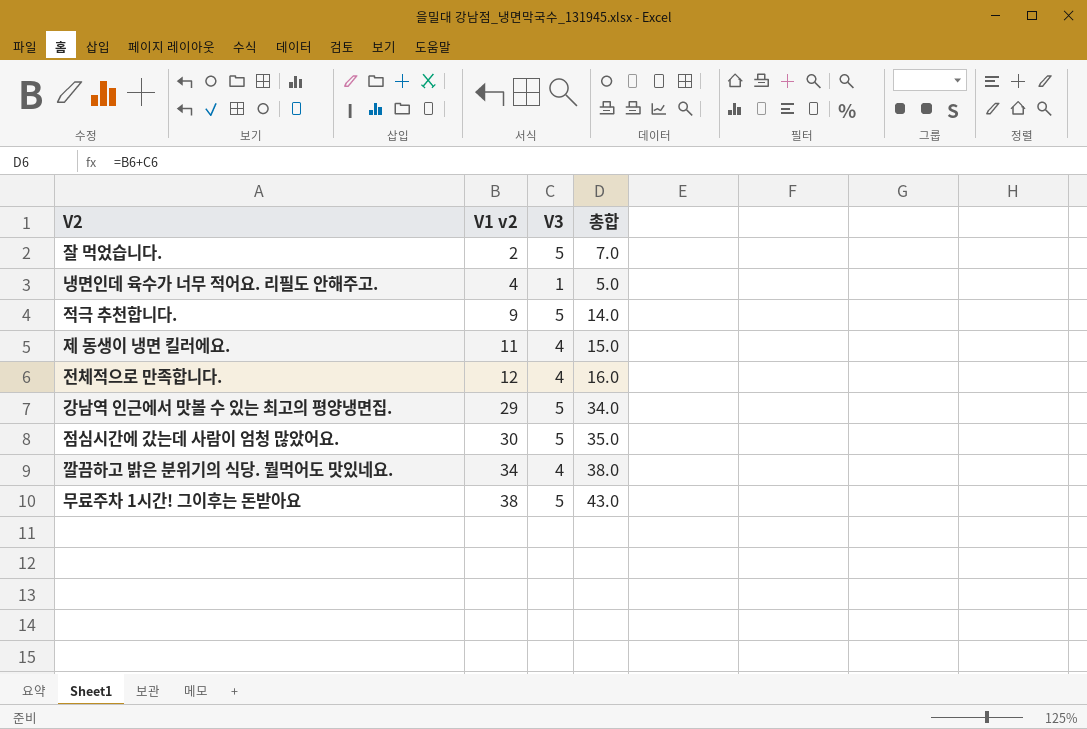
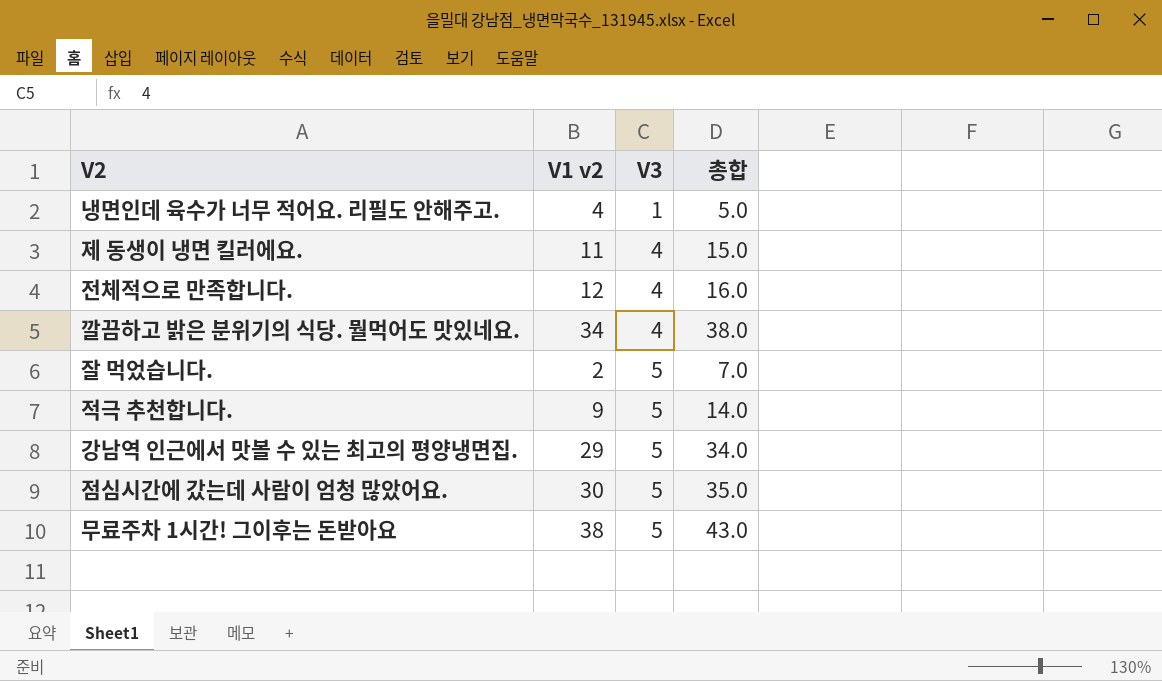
row order: V1 v2 ascending -> V3 ascending

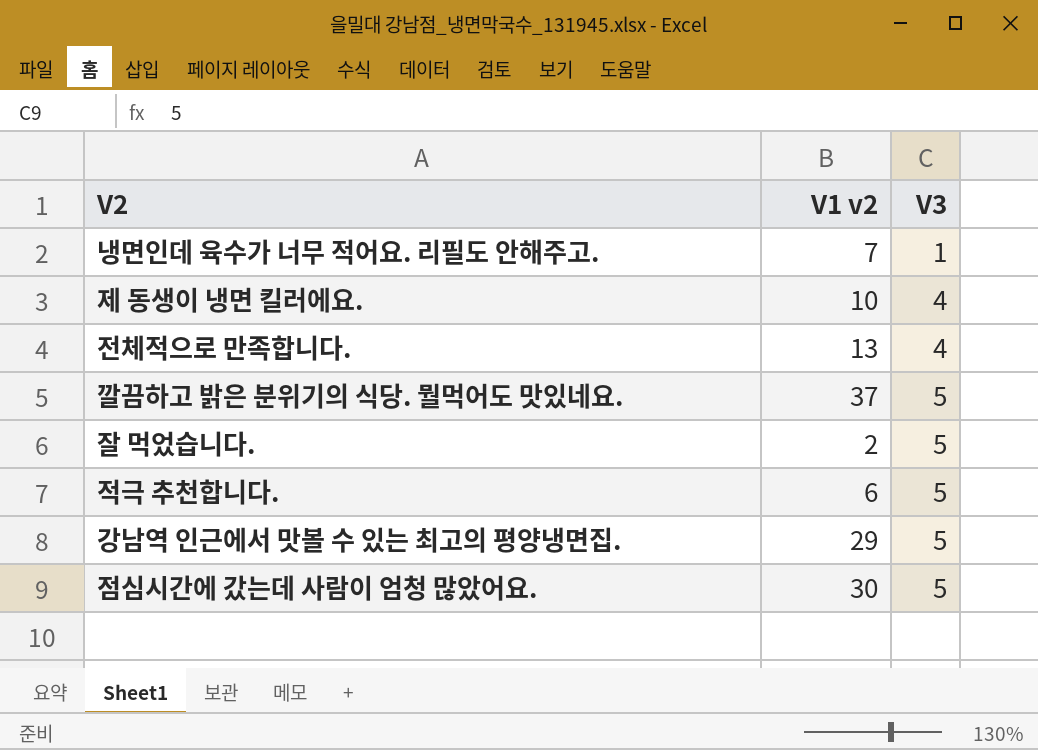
column 총합 | formula: [V1 v2] + [V3] -> none
row 무료주차 1시간! 그이후는 돈받아요: 38 | 5 | 43.0 -> none
냉면인데 육수가 너무 적어요. 리필도 안해주고. | V1 v2: 4 -> 7
제 동생이 냉면 킬러에요. | V1 v2: 11 -> 10
전체적으로 만족합니다. | V1 v2: 12 -> 13
깔끔하고 밝은 분위기의 식당. 뭘먹어도 맛있네요. | V1 v2: 34 -> 37
깔끔하고 밝은 분위기의 식당. 뭘먹어도 맛있네요. | V3: 4 -> 5
적극 추천합니다. | V1 v2: 9 -> 6

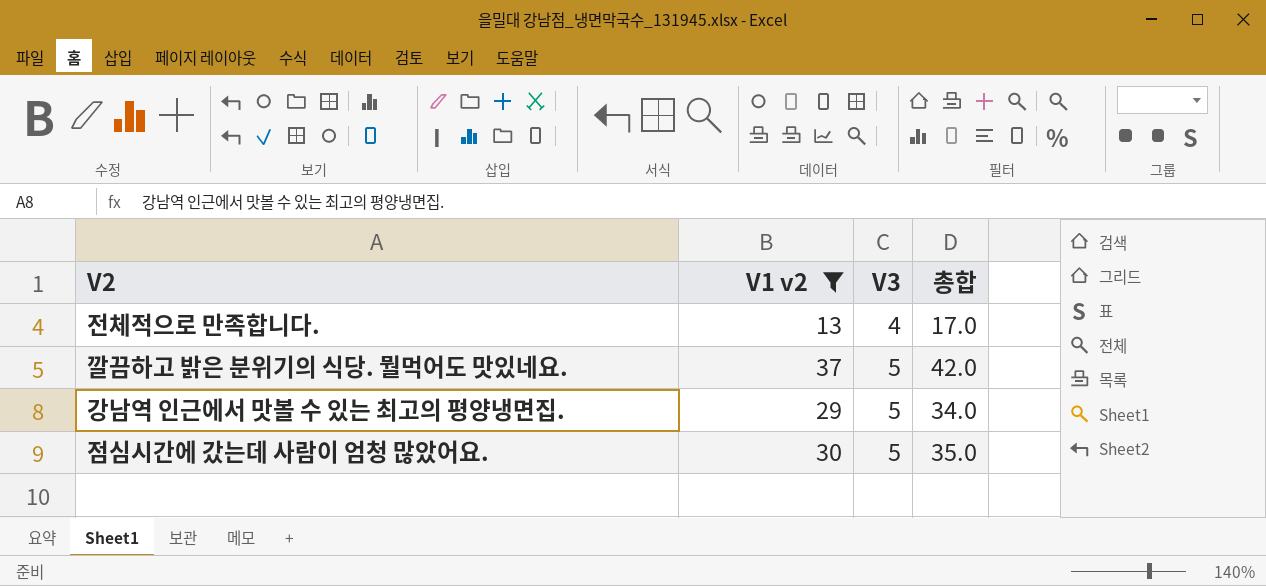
filter: none -> V1 v2 >= 13
column 총합 | formula: none -> [V1 v2] + [V3]

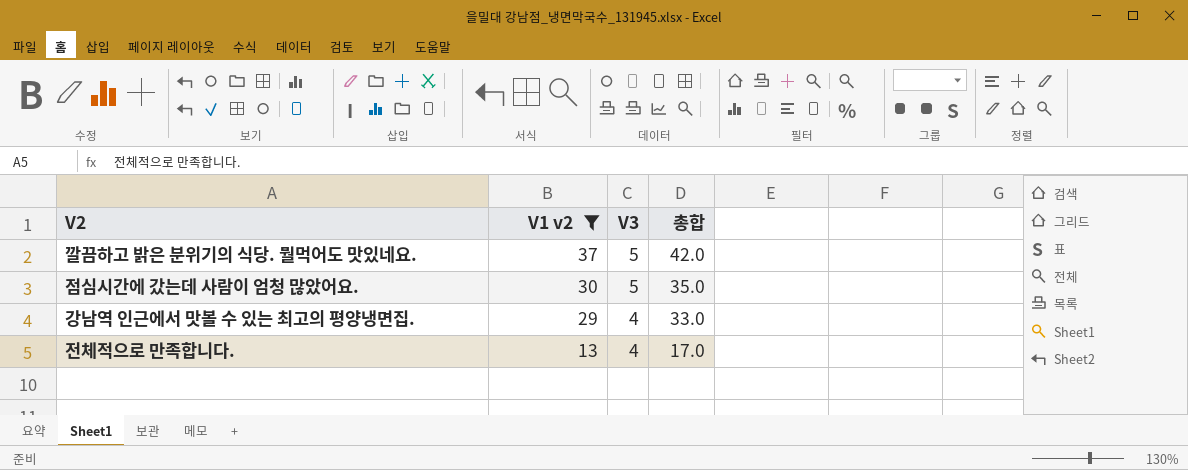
row order: V3 ascending -> V1 v2 descending
강남역 인근에서 맛볼 수 있는 최고의 평양냉면집. | V3: 5 -> 4
강남역 인근에서 맛볼 수 있는 최고의 평양냉면집. | 총합: 34.0 -> 33.0

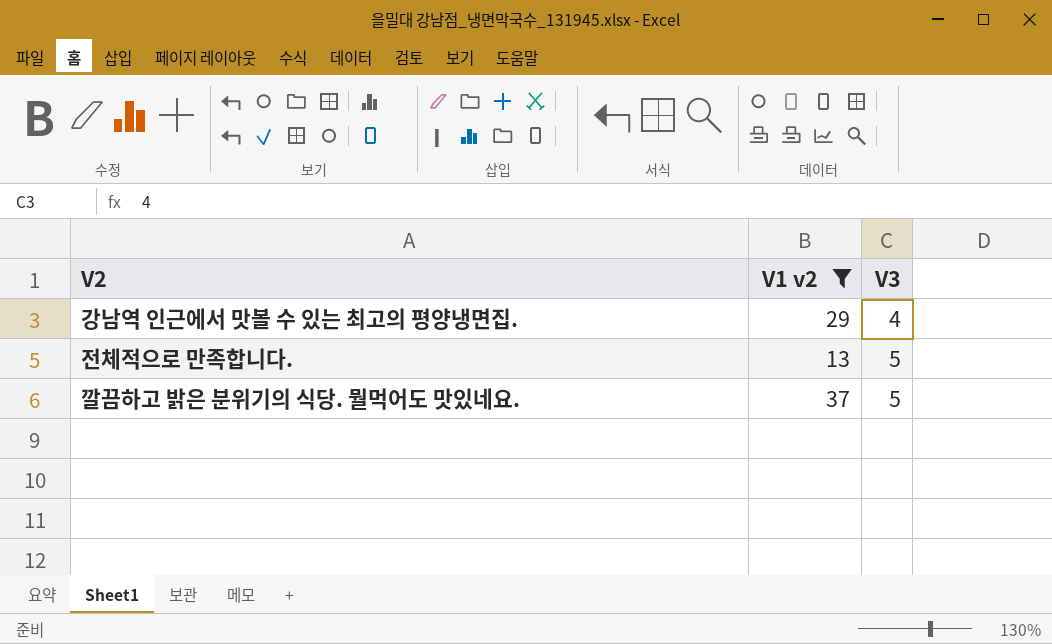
row order: V1 v2 descending -> V3 ascending
column 총합 | formula: [V1 v2] + [V3] -> none
row 점심시간에 갔는데 사람이 엄청 많았어요.: 30 | 5 | 35.0 -> none
전체적으로 만족합니다. | V3: 4 -> 5

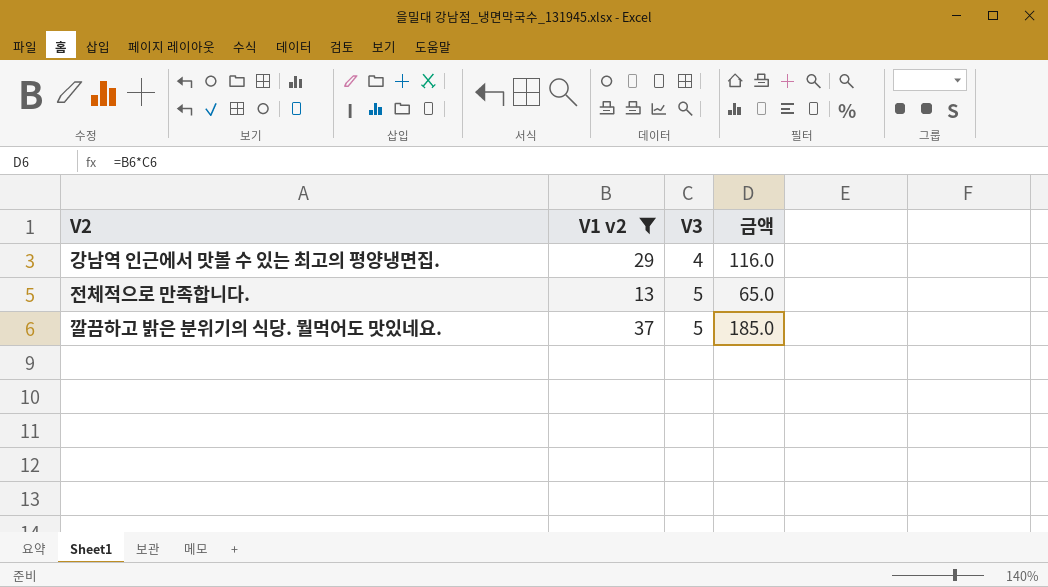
column 금액 | formula: none -> [V1 v2] * [V3]

